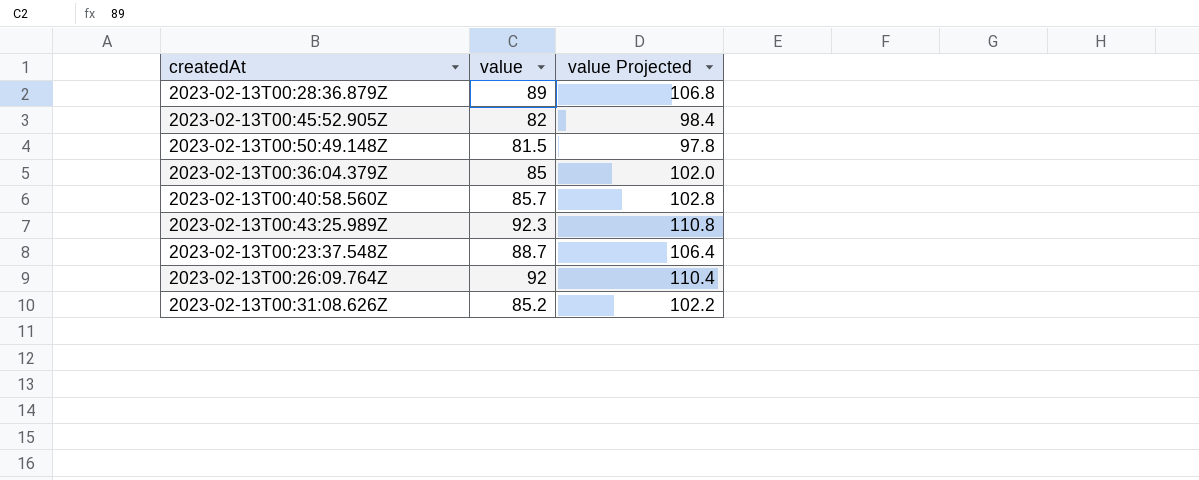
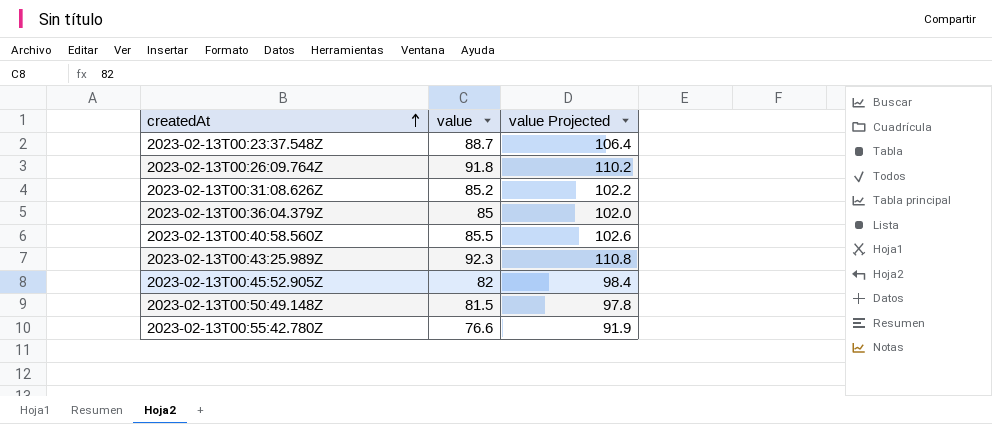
row order: none -> createdAt ascending
row 2023-02-13T00:28:36.879Z: 89 | 106.8 -> none
2023-02-13T00:26:09.764Z | value: 92 -> 91.8
2023-02-13T00:26:09.764Z | value Projected: 110.4 -> 110.2
2023-02-13T00:40:58.560Z | value: 85.7 -> 85.5
2023-02-13T00:40:58.560Z | value Projected: 102.8 -> 102.6
row 2023-02-13T00:55:42.780Z: none -> 76.6 | 91.9

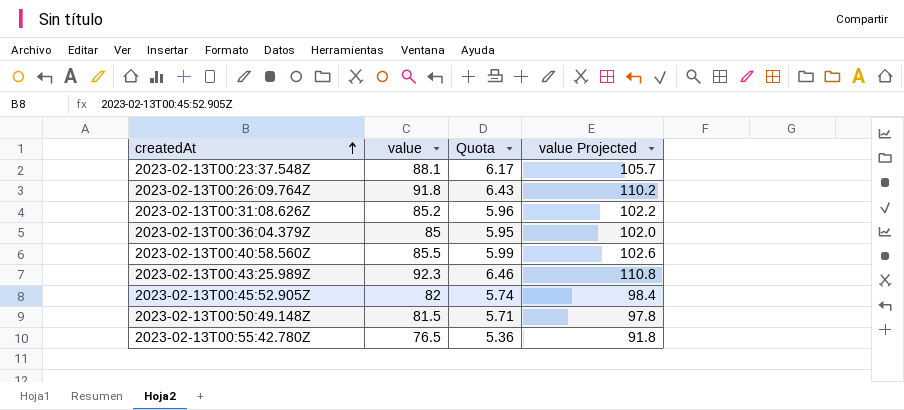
column Quota | formula: none -> [value] * 0.07
2023-02-13T00:23:37.548Z | value: 88.7 -> 88.1
2023-02-13T00:23:37.548Z | value Projected: 106.4 -> 105.7
2023-02-13T00:55:42.780Z | value: 76.6 -> 76.5
2023-02-13T00:55:42.780Z | value Projected: 91.9 -> 91.8

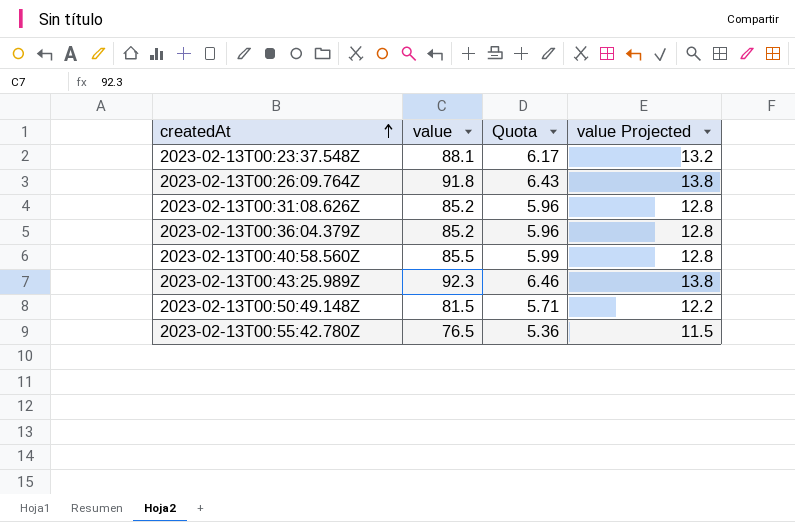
column value Projected | formula: [value] * 1.2 -> [value] * 0.15
row 2023-02-13T00:45:52.905Z: 82 | 5.74 | 98.4 -> none
2023-02-13T00:36:04.379Z | value: 85 -> 85.2
2023-02-13T00:36:04.379Z | Quota: 5.95 -> 5.96

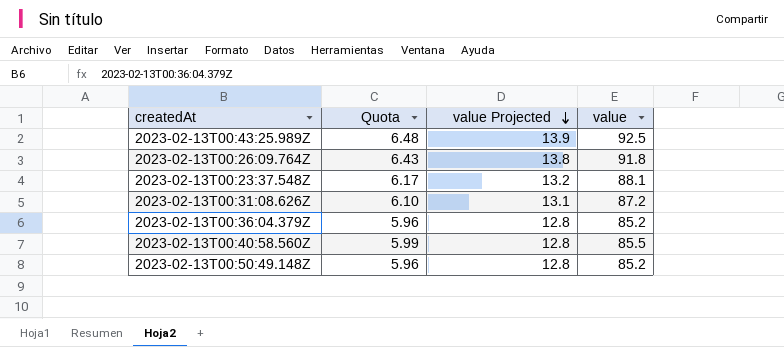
row order: createdAt ascending -> value Projected descending
column value | position: 2 -> 4
row 2023-02-13T00:55:42.780Z: 76.5 | 5.36 | 11.5 -> none
2023-02-13T00:43:25.989Z | Quota: 6.46 -> 6.48
2023-02-13T00:43:25.989Z | value Projected: 13.8 -> 13.9
2023-02-13T00:43:25.989Z | value: 92.3 -> 92.5
2023-02-13T00:31:08.626Z | Quota: 5.96 -> 6.10
2023-02-13T00:31:08.626Z | value Projected: 12.8 -> 13.1
2023-02-13T00:31:08.626Z | value: 85.2 -> 87.2
2023-02-13T00:50:49.148Z | Quota: 5.71 -> 5.96
2023-02-13T00:50:49.148Z | value Projected: 12.2 -> 12.8
2023-02-13T00:50:49.148Z | value: 81.5 -> 85.2

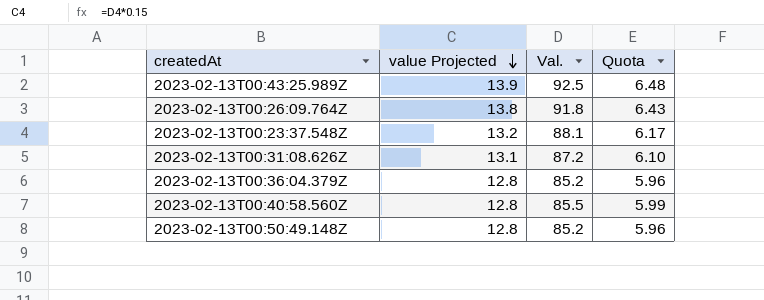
column name: value -> Val.
column Quota | position: 2 -> 4

